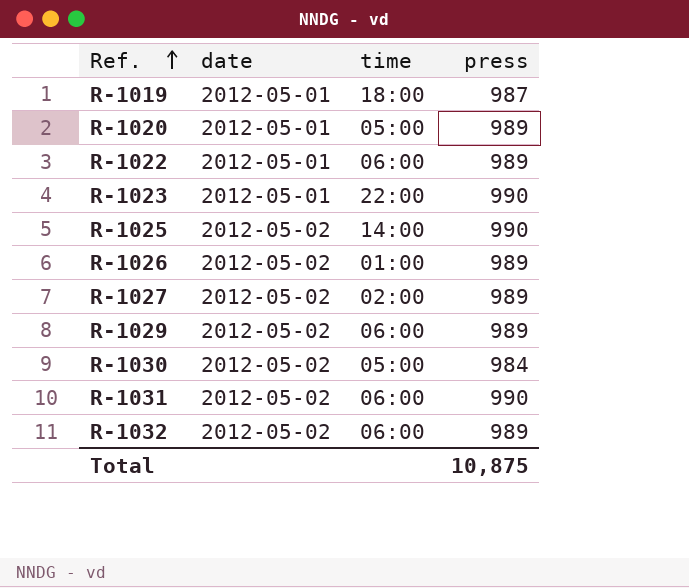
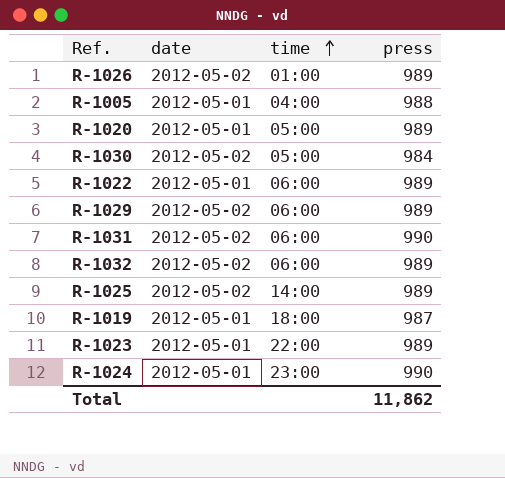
row order: Ref. ascending -> time ascending
row R-1027: 2012-05-02 | 02:00 | 989 -> none
row R-1005: none -> 2012-05-01 | 04:00 | 988
R-1025 | press: 990 -> 989
R-1023 | press: 990 -> 989
row R-1024: none -> 2012-05-01 | 23:00 | 990
Total | press: 10,875 -> 11,862

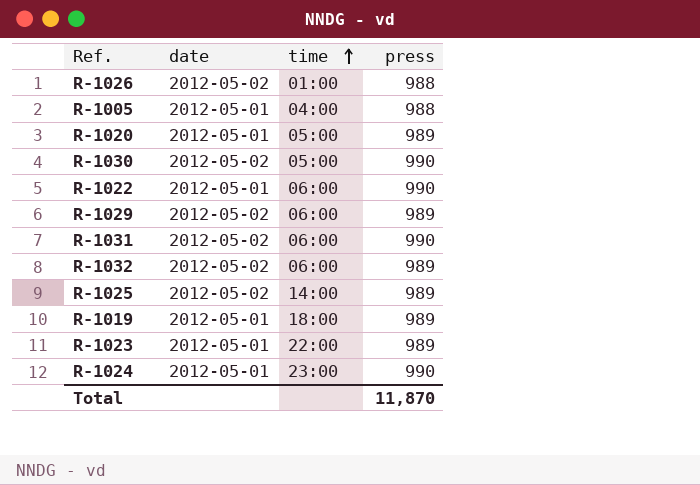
R-1026 | press: 989 -> 988
R-1030 | press: 984 -> 990
R-1022 | press: 989 -> 990
R-1019 | press: 987 -> 989
Total | press: 11,862 -> 11,870

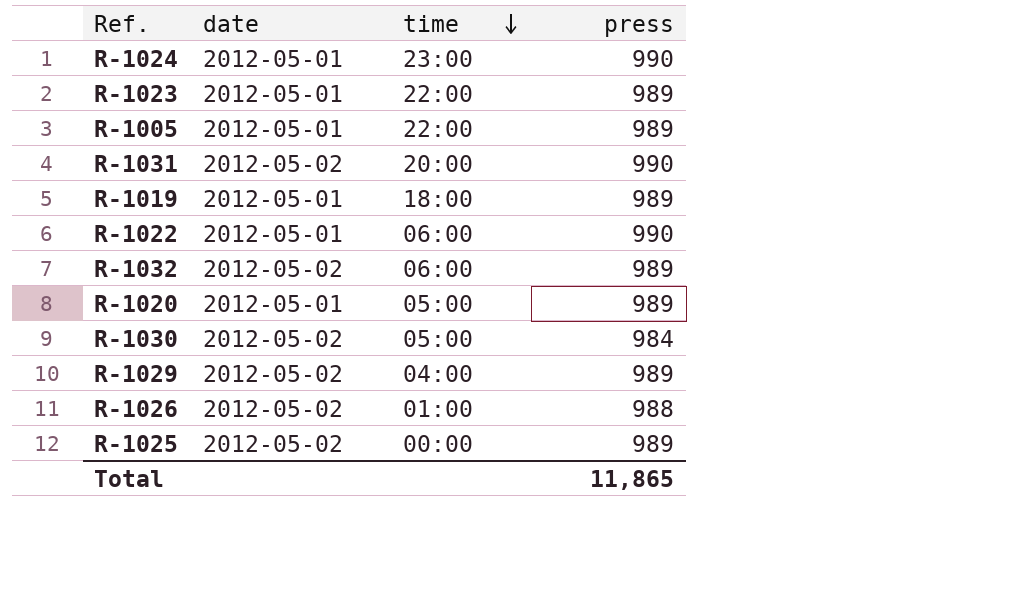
row order: time ascending -> time descending
R-1005 | time: 04:00 -> 22:00
R-1005 | press: 988 -> 989
R-1031 | time: 06:00 -> 20:00
R-1030 | press: 990 -> 984
R-1029 | time: 06:00 -> 04:00
R-1025 | time: 14:00 -> 00:00
Total | press: 11,870 -> 11,865

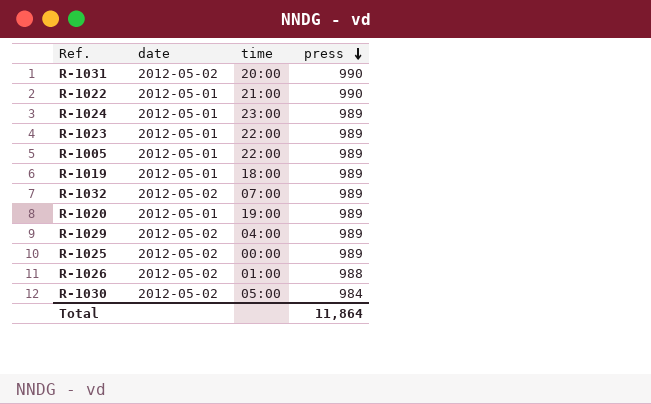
row order: time descending -> press descending
R-1022 | time: 06:00 -> 21:00
R-1024 | press: 990 -> 989
R-1032 | time: 06:00 -> 07:00
R-1020 | time: 05:00 -> 19:00
Total | press: 11,865 -> 11,864

